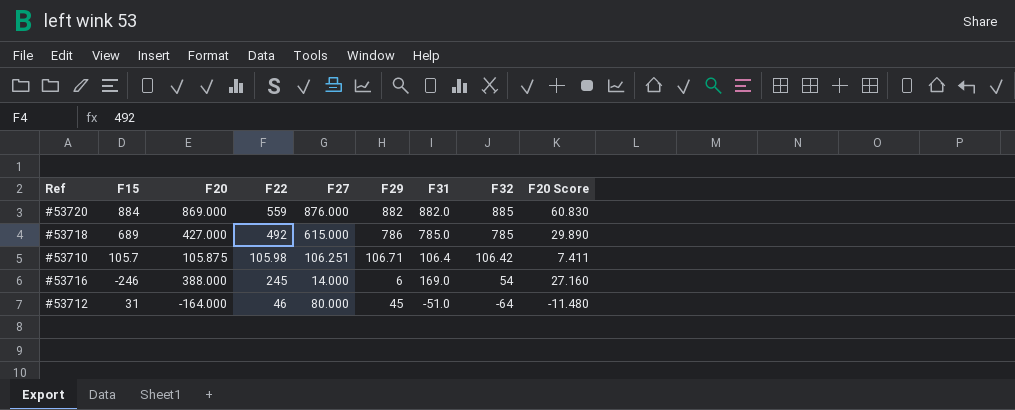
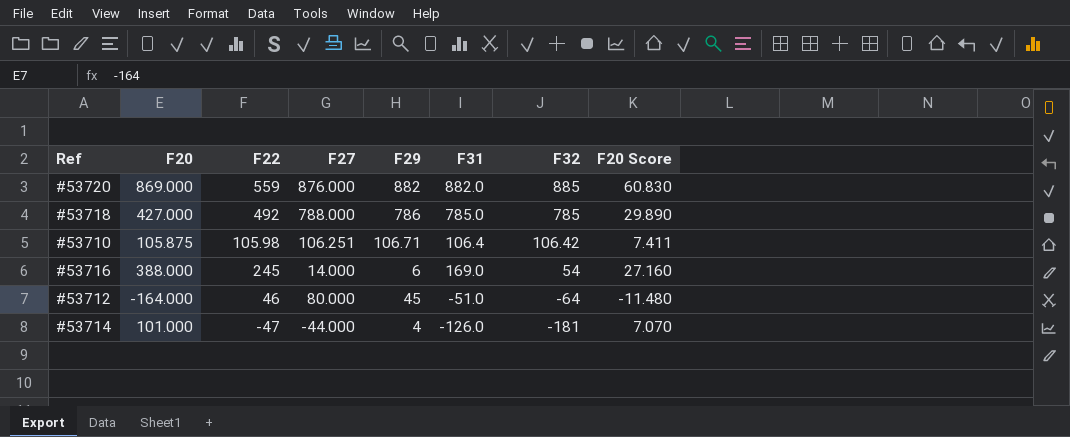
column F15 | position: 2 -> none
#53718 | F27: 615.000 -> 788.000
row #53714: none -> 101.000 | -47 | -44.000 | 4 | -126.0 | -181 | 7.070

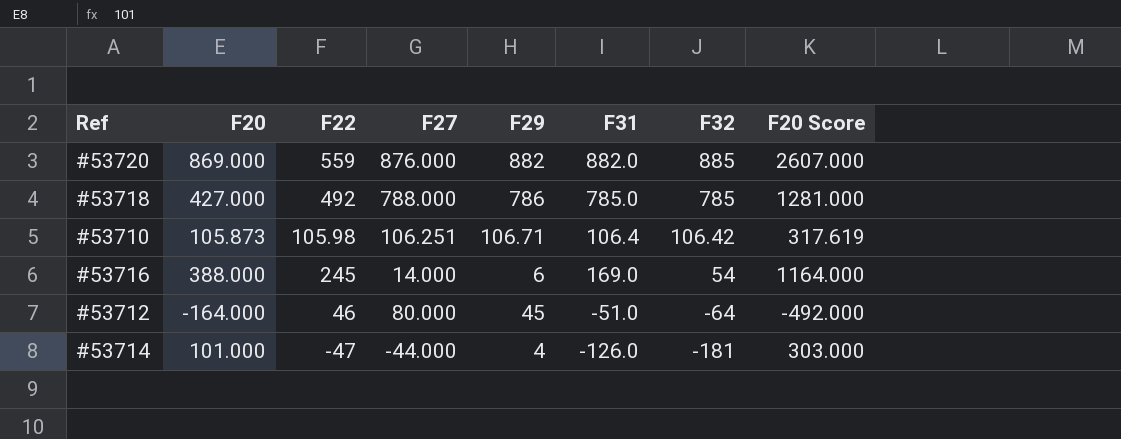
column F20 Score | formula: [F20] * 0.07 -> [F20] * 3
#53710 | F20: 105.875 -> 105.873

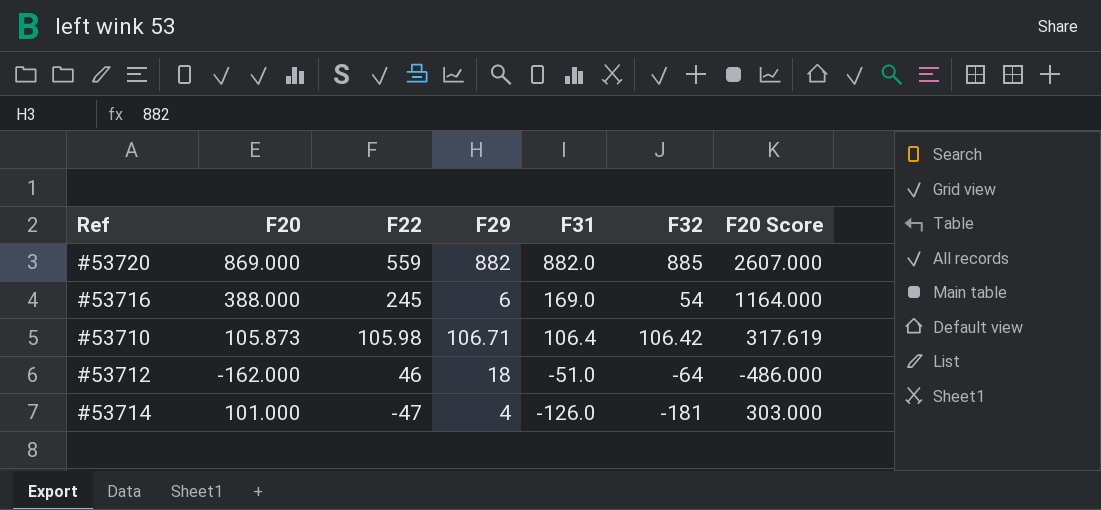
row order: F32 descending -> F22 descending
column F27 | position: 4 -> none
row #53718: 427.000 | 492 | 788.000 | 786 | 785.0 | 785 | 1281.000 -> none
#53712 | F20: -164.000 -> -162.000
#53712 | F29: 45 -> 18
#53712 | F20 Score: -492.000 -> -486.000

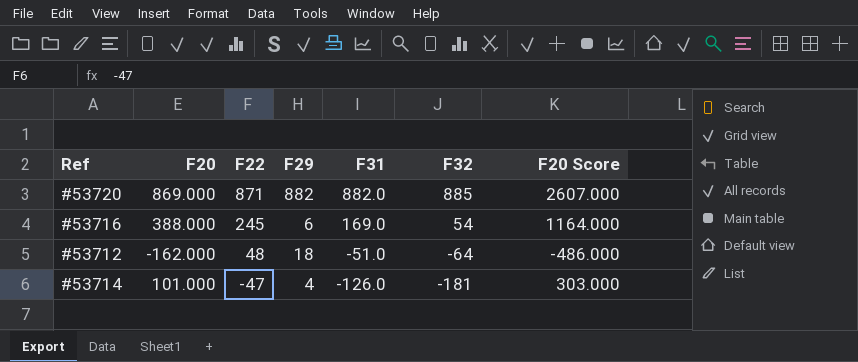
row #53710: 105.873 | 105.98 | 106.71 | 106.4 | 106.42 | 317.619 -> none
#53720 | F22: 559 -> 871
#53712 | F22: 46 -> 48

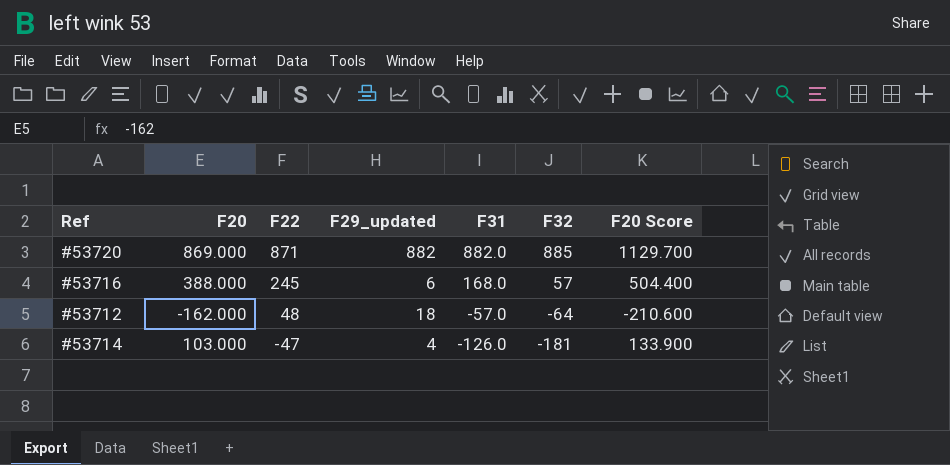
column name: F29 -> F29_updated
column F20 Score | formula: [F20] * 3 -> [F20] * 1.3
#53716 | F31: 169.0 -> 168.0
#53716 | F32: 54 -> 57
#53712 | F31: -51.0 -> -57.0
#53714 | F20: 101.000 -> 103.000

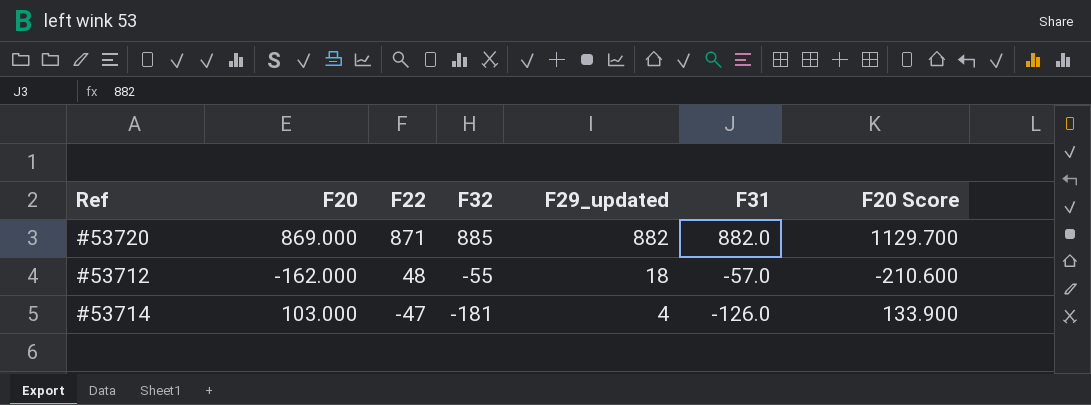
column F32 | position: 6 -> 4
row #53716: 388.000 | 245 | 6 | 168.0 | 57 | 504.400 -> none
#53712 | F32: -64 -> -55

